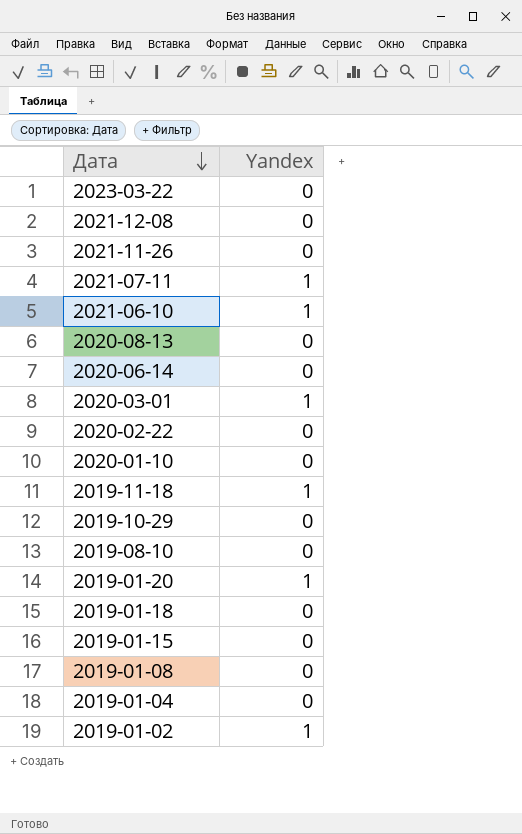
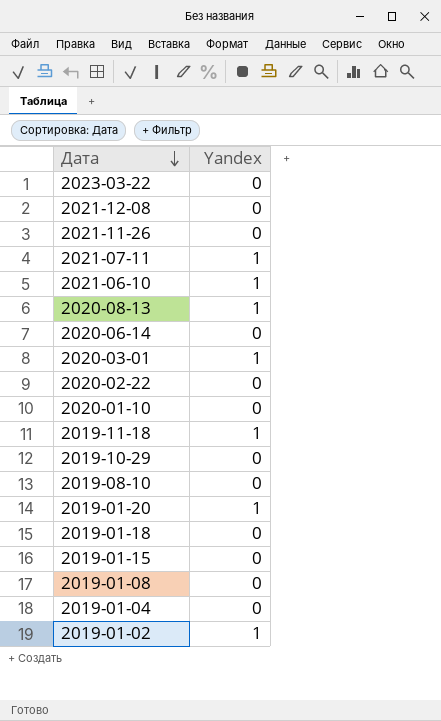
2020-08-13 | Yandex: 0 -> 1

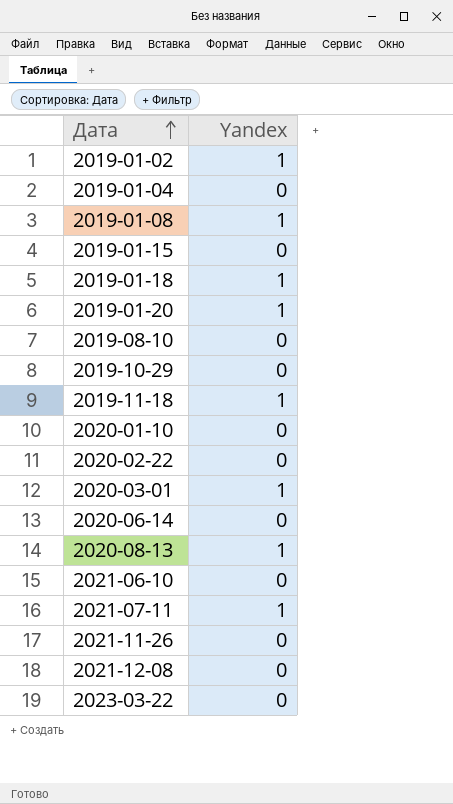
row order: Дата descending -> Дата ascending
2019-01-08 | Yandex: 0 -> 1
2019-01-18 | Yandex: 0 -> 1
2021-06-10 | Yandex: 1 -> 0

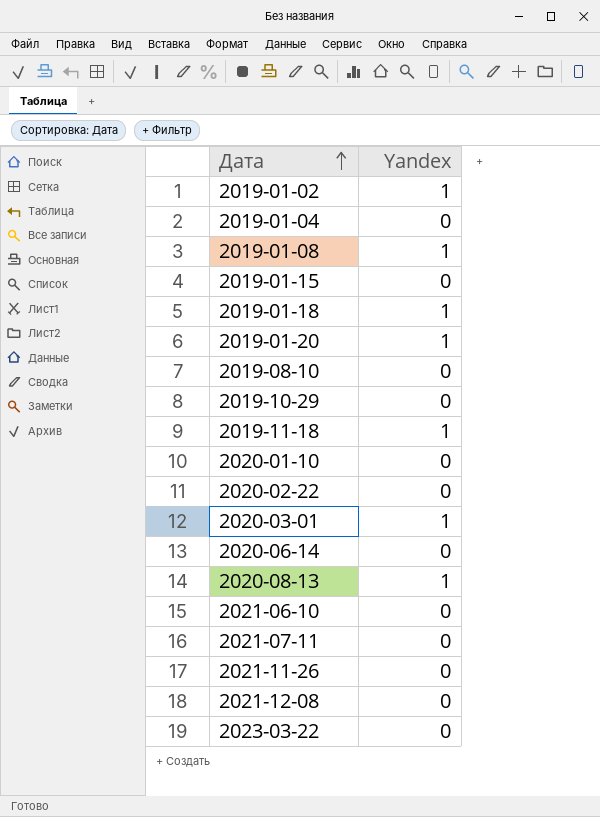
2021-07-11 | Yandex: 1 -> 0

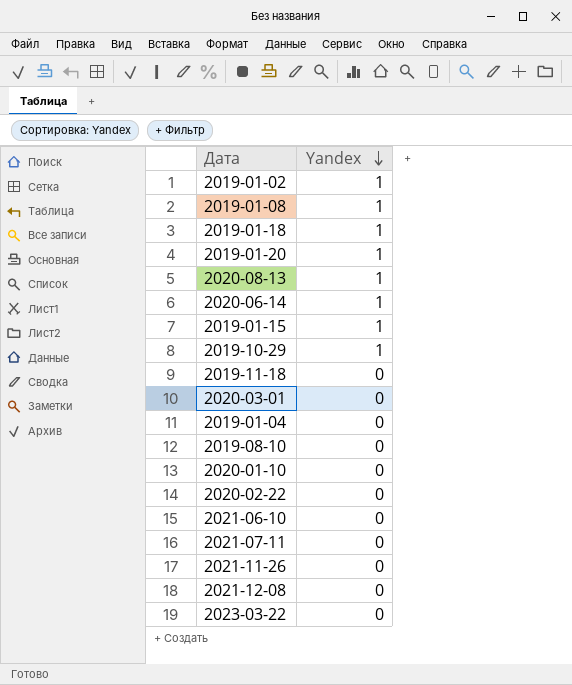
row order: Дата ascending -> Yandex descending
2020-06-14 | Yandex: 0 -> 1
2019-01-15 | Yandex: 0 -> 1
2019-10-29 | Yandex: 0 -> 1
2019-11-18 | Yandex: 1 -> 0
2020-03-01 | Yandex: 1 -> 0

